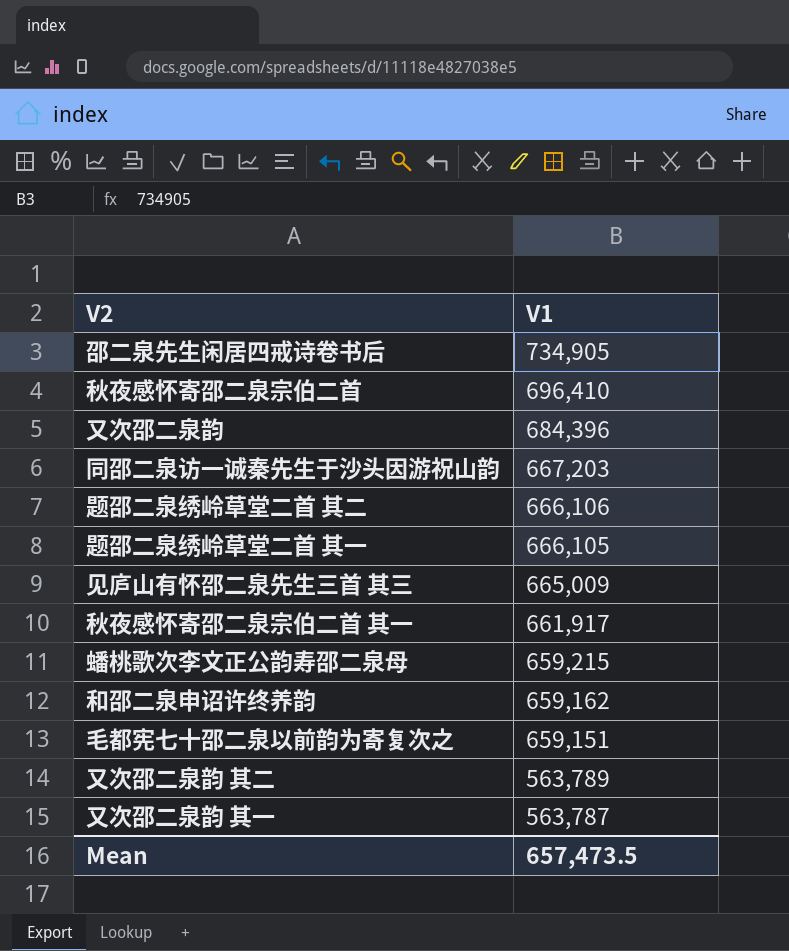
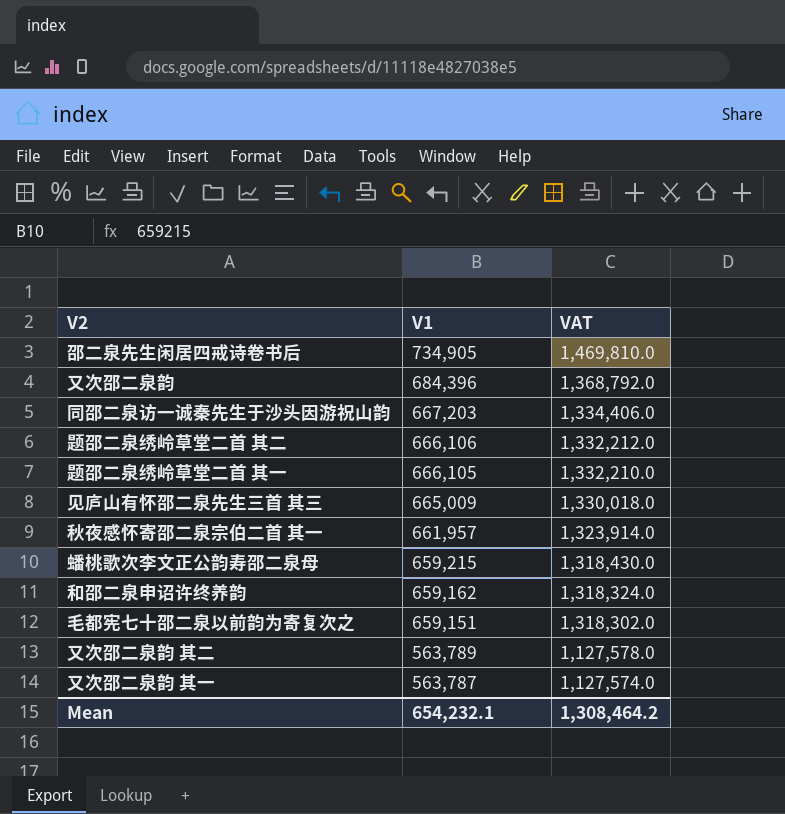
column VAT | formula: none -> [V1] * 2
row 秋夜感怀寄邵二泉宗伯二首: 696,410 -> none
秋夜感怀寄邵二泉宗伯二首 其一 | V1: 661,917 -> 661,957
Mean | V1: 657,473.5 -> 654,232.1

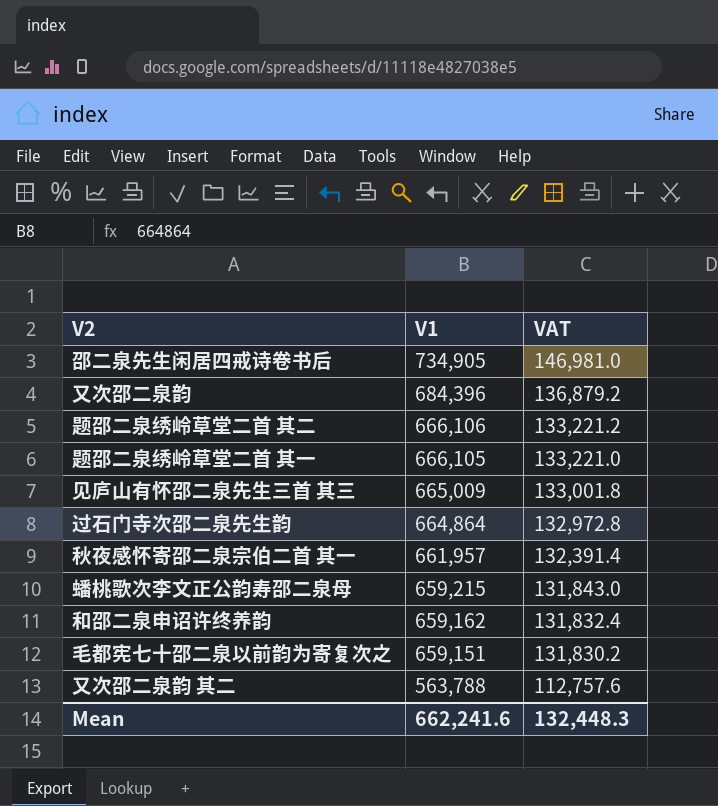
column VAT | formula: [V1] * 2 -> [V1] * 0.2
row 同邵二泉访一诚秦先生于沙头因游祝山韵: 667,203 | 1,334,406.0 -> none
row 又次邵二泉韵 其一: 563,787 | 1,127,574.0 -> none
row 过石门寺次邵二泉先生韵: none -> 664,864 | 132,972.8
又次邵二泉韵 其二 | V1: 563,789 -> 563,788
Mean | V1: 654,232.1 -> 662,241.6
Mean | VAT: 1,308,464.2 -> 132,448.3

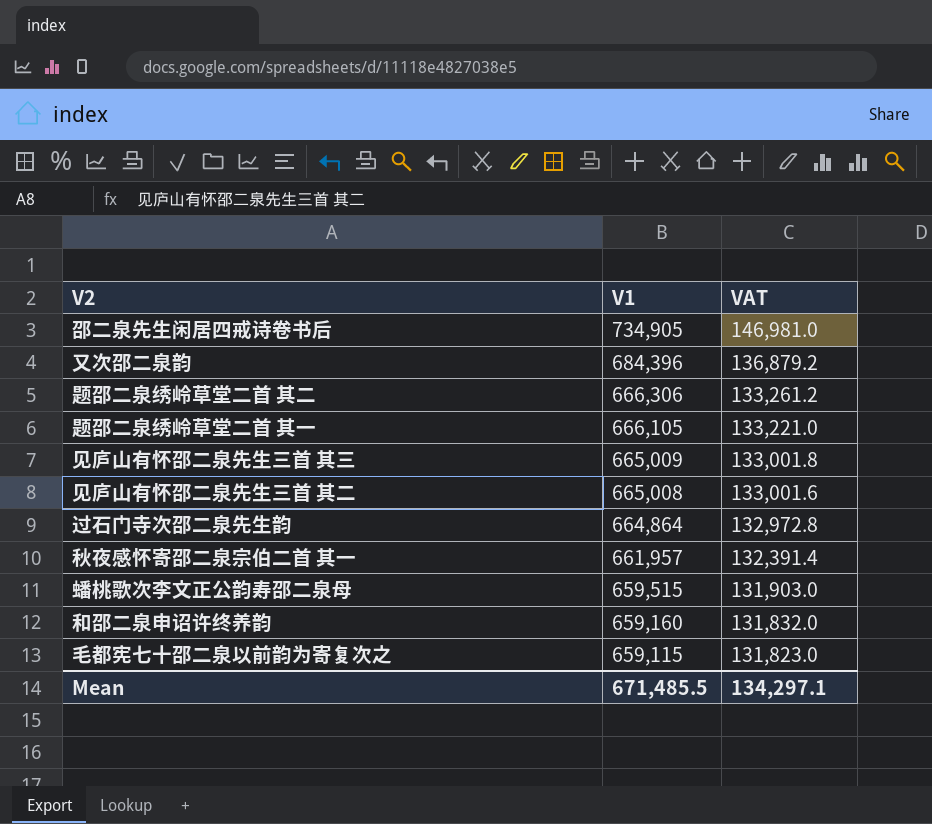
row 又次邵二泉韵 其二: 563,788 | 112,757.6 -> none
题邵二泉绣岭草堂二首 其二 | V1: 666,106 -> 666,306
题邵二泉绣岭草堂二首 其二 | VAT: 133,221.2 -> 133,261.2
row 见庐山有怀邵二泉先生三首 其二: none -> 665,008 | 133,001.6
蟠桃歌次李文正公韵寿邵二泉母 | V1: 659,215 -> 659,515
蟠桃歌次李文正公韵寿邵二泉母 | VAT: 131,843.0 -> 131,903.0
和邵二泉申诏许终养韵 | V1: 659,162 -> 659,160
和邵二泉申诏许终养韵 | VAT: 131,832.4 -> 131,832.0
毛都宪七十邵二泉以前韵为寄复次之 | V1: 659,151 -> 659,115
毛都宪七十邵二泉以前韵为寄复次之 | VAT: 131,830.2 -> 131,823.0
Mean | V1: 662,241.6 -> 671,485.5
Mean | VAT: 132,448.3 -> 134,297.1

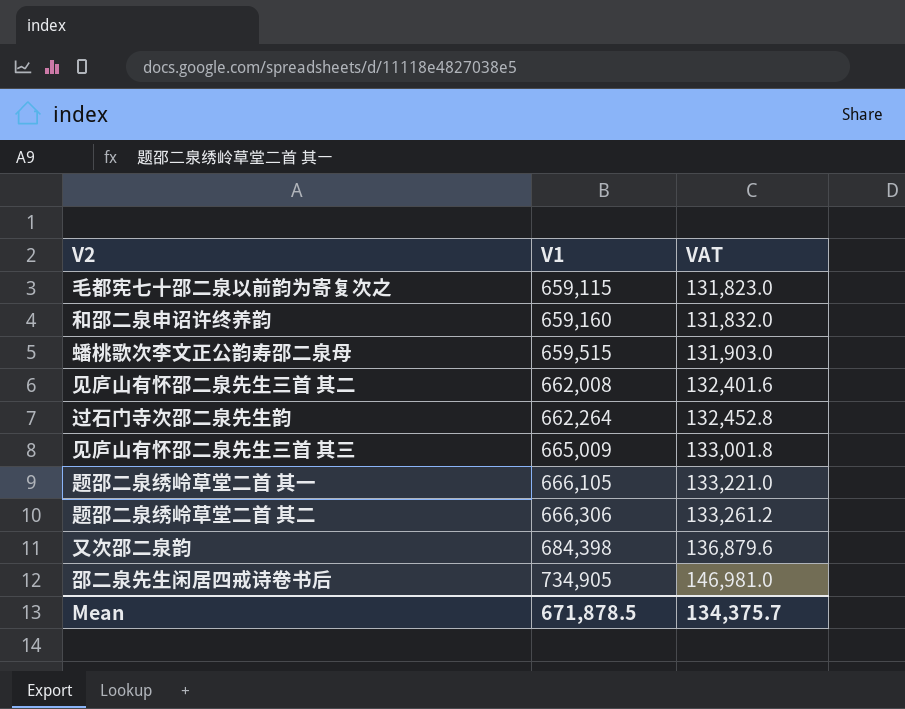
row order: V1 descending -> V1 ascending
row 秋夜感怀寄邵二泉宗伯二首 其一: 661,957 | 132,391.4 -> none
见庐山有怀邵二泉先生三首 其二 | V1: 665,008 -> 662,008
见庐山有怀邵二泉先生三首 其二 | VAT: 133,001.6 -> 132,401.6
过石门寺次邵二泉先生韵 | V1: 664,864 -> 662,264
过石门寺次邵二泉先生韵 | VAT: 132,972.8 -> 132,452.8
又次邵二泉韵 | V1: 684,396 -> 684,398
又次邵二泉韵 | VAT: 136,879.2 -> 136,879.6
Mean | V1: 671,485.5 -> 671,878.5
Mean | VAT: 134,297.1 -> 134,375.7

